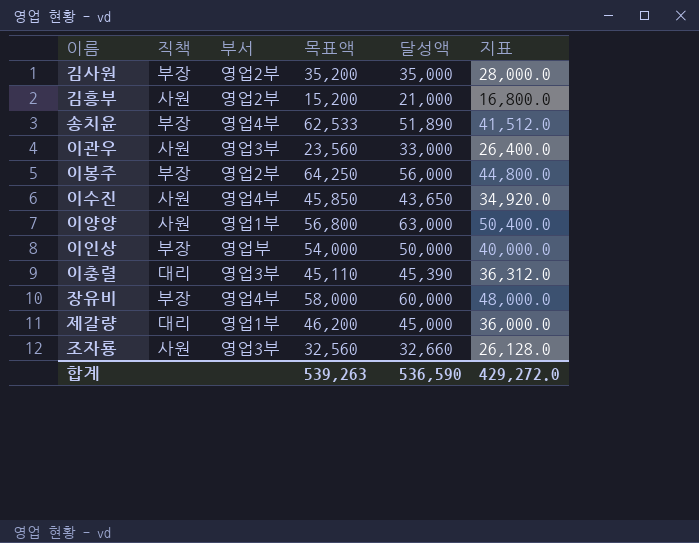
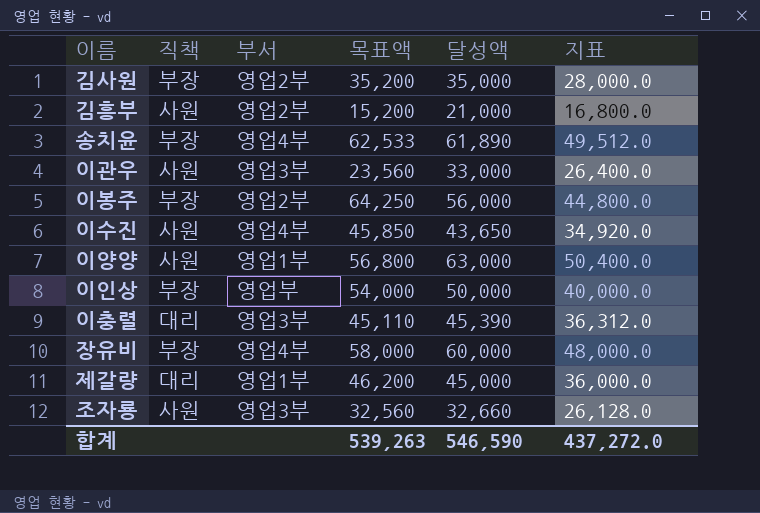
송치윤 | 달성액: 51,890 -> 61,890
송치윤 | 지표: 41,512.0 -> 49,512.0
합계 | 달성액: 536,590 -> 546,590
합계 | 지표: 429,272.0 -> 437,272.0

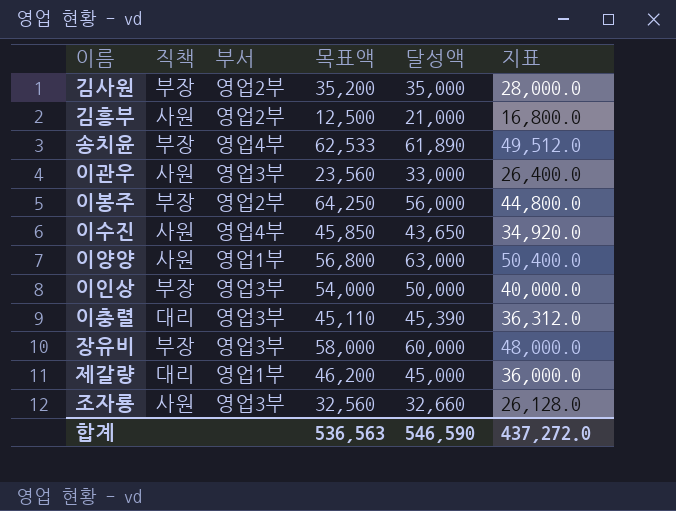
김흥부 | 목표액: 15,200 -> 12,500
이인상 | 부서: 영업부 -> 영업3부
장유비 | 부서: 영업4부 -> 영업3부
합계 | 목표액: 539,263 -> 536,563

